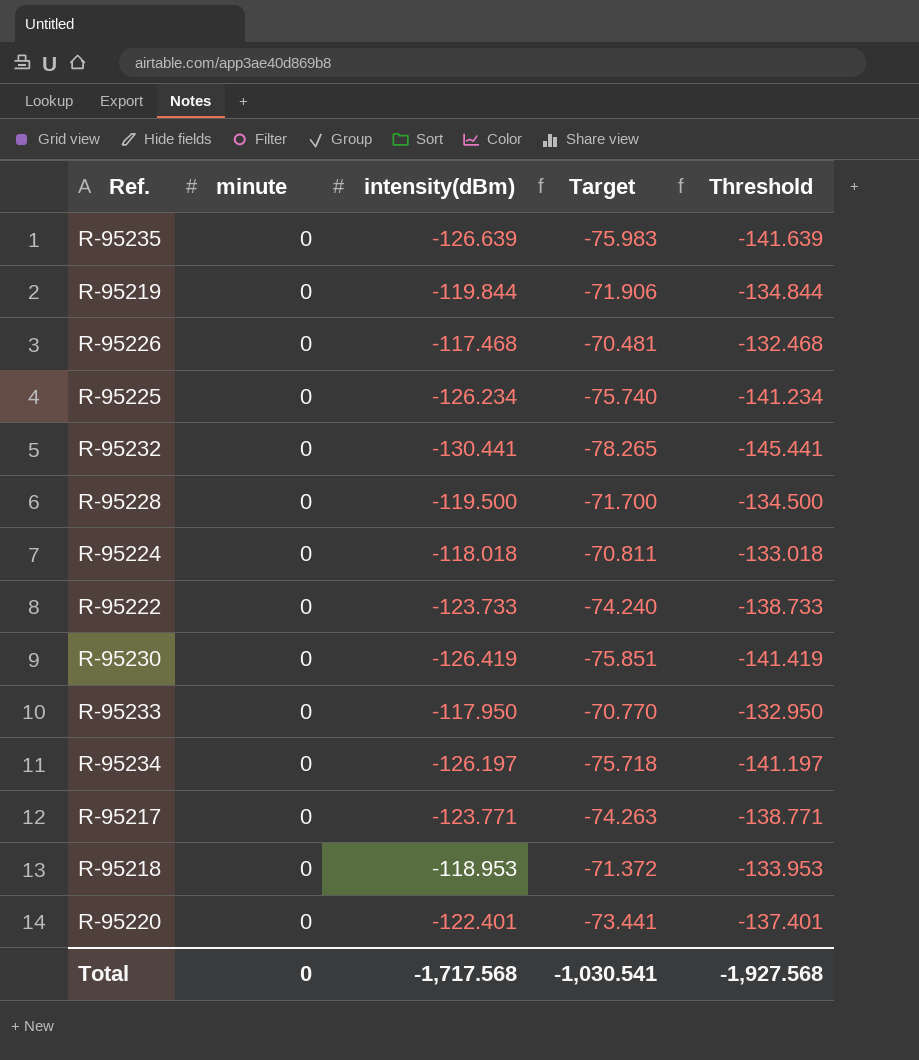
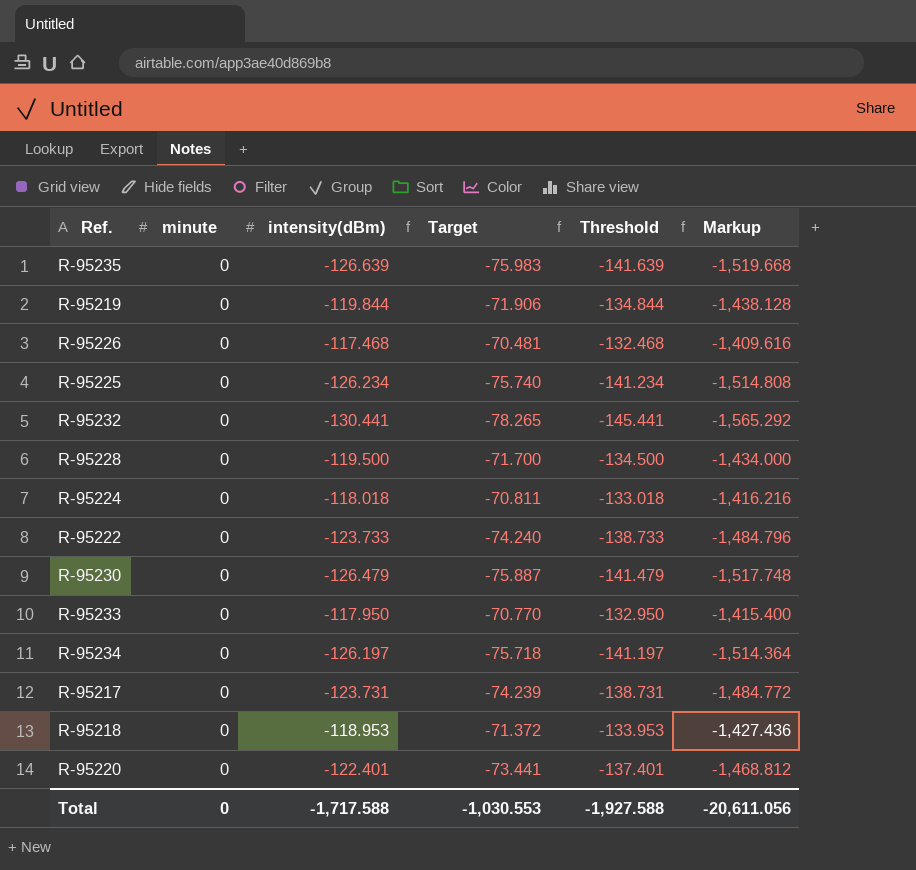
column Markup | formula: none -> [intensity(dBm)] * 12
R-95230 | intensity(dBm): -126.419 -> -126.479
R-95230 | Target: -75.851 -> -75.887
R-95230 | Threshold: -141.419 -> -141.479
R-95217 | intensity(dBm): -123.771 -> -123.731
R-95217 | Target: -74.263 -> -74.239
R-95217 | Threshold: -138.771 -> -138.731
Total | intensity(dBm): -1,717.568 -> -1,717.588
Total | Target: -1,030.541 -> -1,030.553
Total | Threshold: -1,927.568 -> -1,927.588

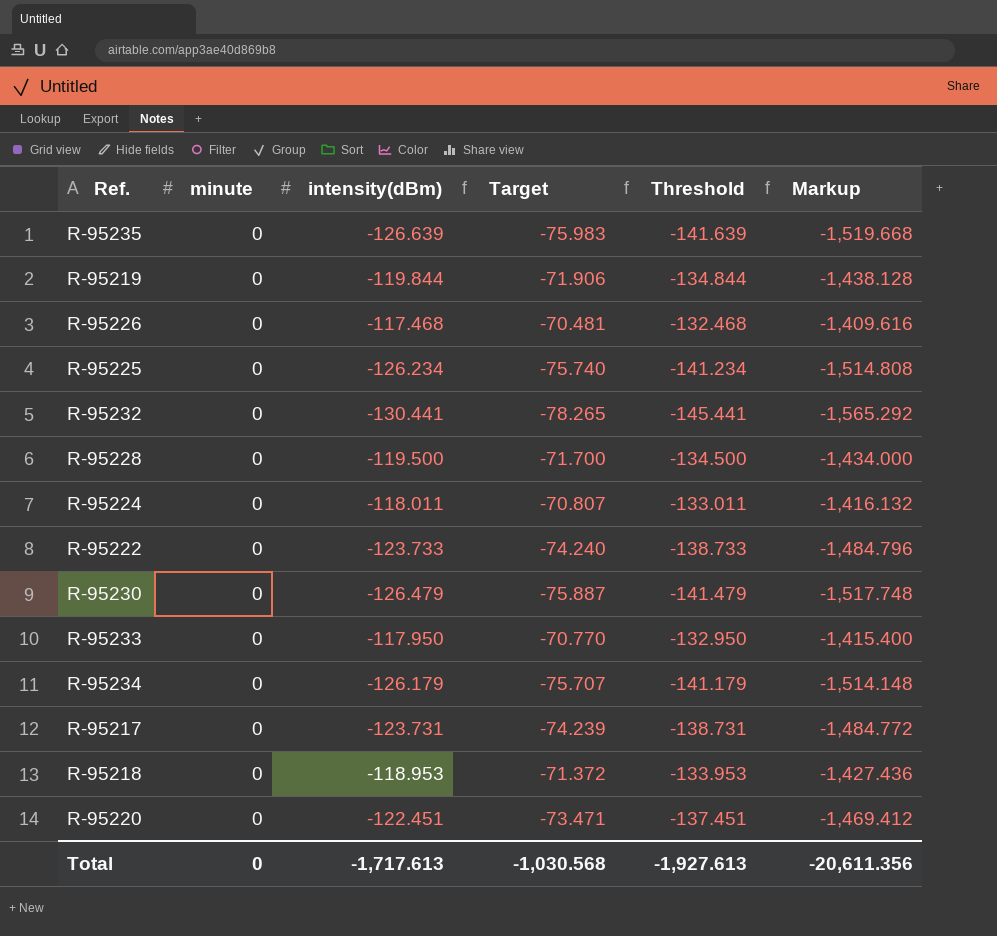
R-95224 | intensity(dBm): -118.018 -> -118.011
R-95224 | Target: -70.811 -> -70.807
R-95224 | Threshold: -133.018 -> -133.011
R-95224 | Markup: -1,416.216 -> -1,416.132
R-95234 | intensity(dBm): -126.197 -> -126.179
R-95234 | Target: -75.718 -> -75.707
R-95234 | Threshold: -141.197 -> -141.179
R-95234 | Markup: -1,514.364 -> -1,514.148
R-95220 | intensity(dBm): -122.401 -> -122.451
R-95220 | Target: -73.441 -> -73.471
R-95220 | Threshold: -137.401 -> -137.451
R-95220 | Markup: -1,468.812 -> -1,469.412
Total | intensity(dBm): -1,717.588 -> -1,717.613
Total | Target: -1,030.553 -> -1,030.568
Total | Threshold: -1,927.588 -> -1,927.613
Total | Markup: -20,611.056 -> -20,611.356

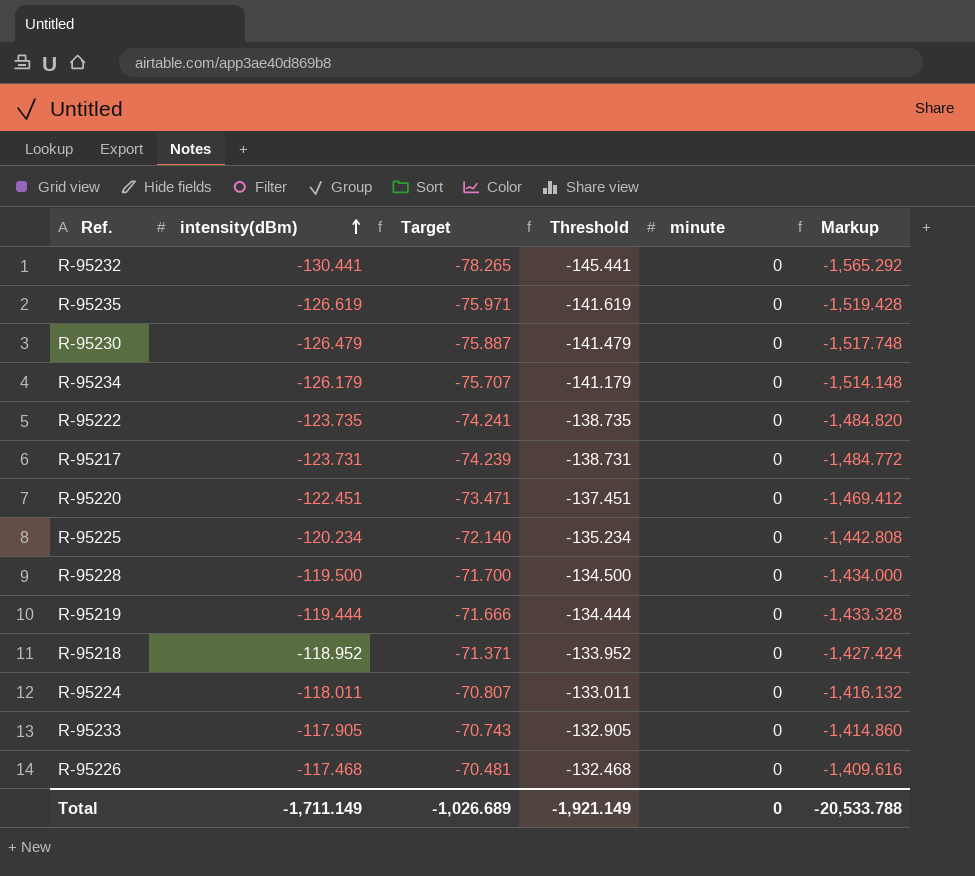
row order: none -> intensity(dBm) ascending
column minute | position: 2 -> 5
R-95235 | intensity(dBm): -126.639 -> -126.619
R-95235 | Target: -75.983 -> -75.971
R-95235 | Threshold: -141.639 -> -141.619
R-95235 | Markup: -1,519.668 -> -1,519.428
R-95222 | intensity(dBm): -123.733 -> -123.735
R-95222 | Target: -74.240 -> -74.241
R-95222 | Threshold: -138.733 -> -138.735
R-95222 | Markup: -1,484.796 -> -1,484.820
R-95225 | intensity(dBm): -126.234 -> -120.234
R-95225 | Target: -75.740 -> -72.140
R-95225 | Threshold: -141.234 -> -135.234
R-95225 | Markup: -1,514.808 -> -1,442.808
R-95219 | intensity(dBm): -119.844 -> -119.444
R-95219 | Target: -71.906 -> -71.666
R-95219 | Threshold: -134.844 -> -134.444
R-95219 | Markup: -1,438.128 -> -1,433.328
R-95218 | intensity(dBm): -118.953 -> -118.952
R-95218 | Target: -71.372 -> -71.371
R-95218 | Threshold: -133.953 -> -133.952
R-95218 | Markup: -1,427.436 -> -1,427.424
R-95233 | intensity(dBm): -117.950 -> -117.905
R-95233 | Target: -70.770 -> -70.743
R-95233 | Threshold: -132.950 -> -132.905
R-95233 | Markup: -1,415.400 -> -1,414.860
Total | intensity(dBm): -1,717.613 -> -1,711.149
Total | Target: -1,030.568 -> -1,026.689
Total | Threshold: -1,927.613 -> -1,921.149
Total | Markup: -20,611.356 -> -20,533.788

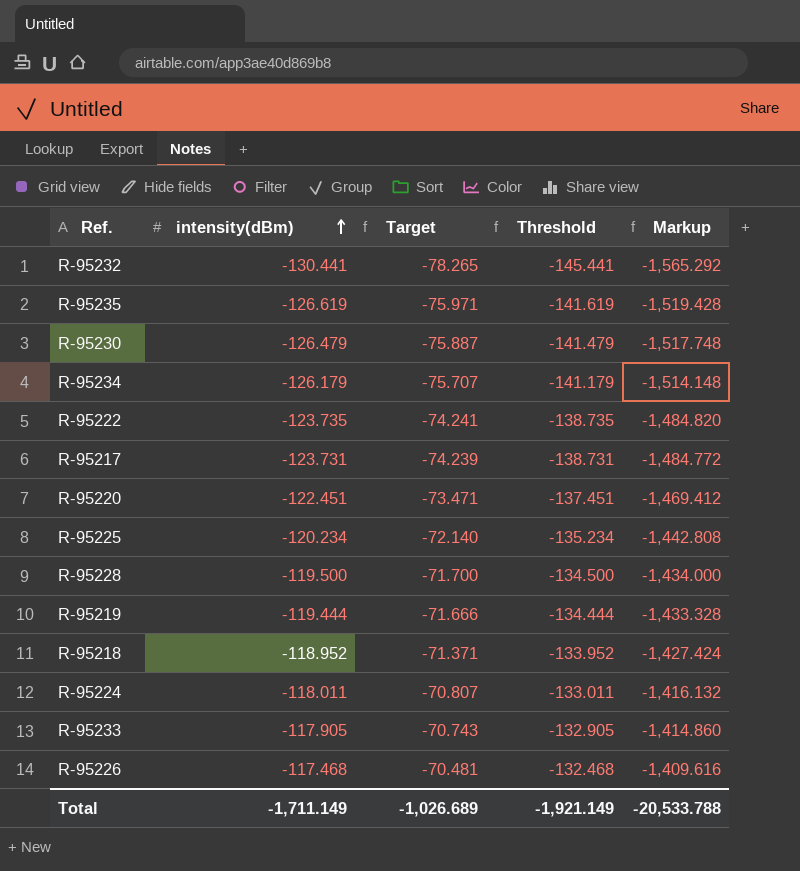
column minute | position: 5 -> none

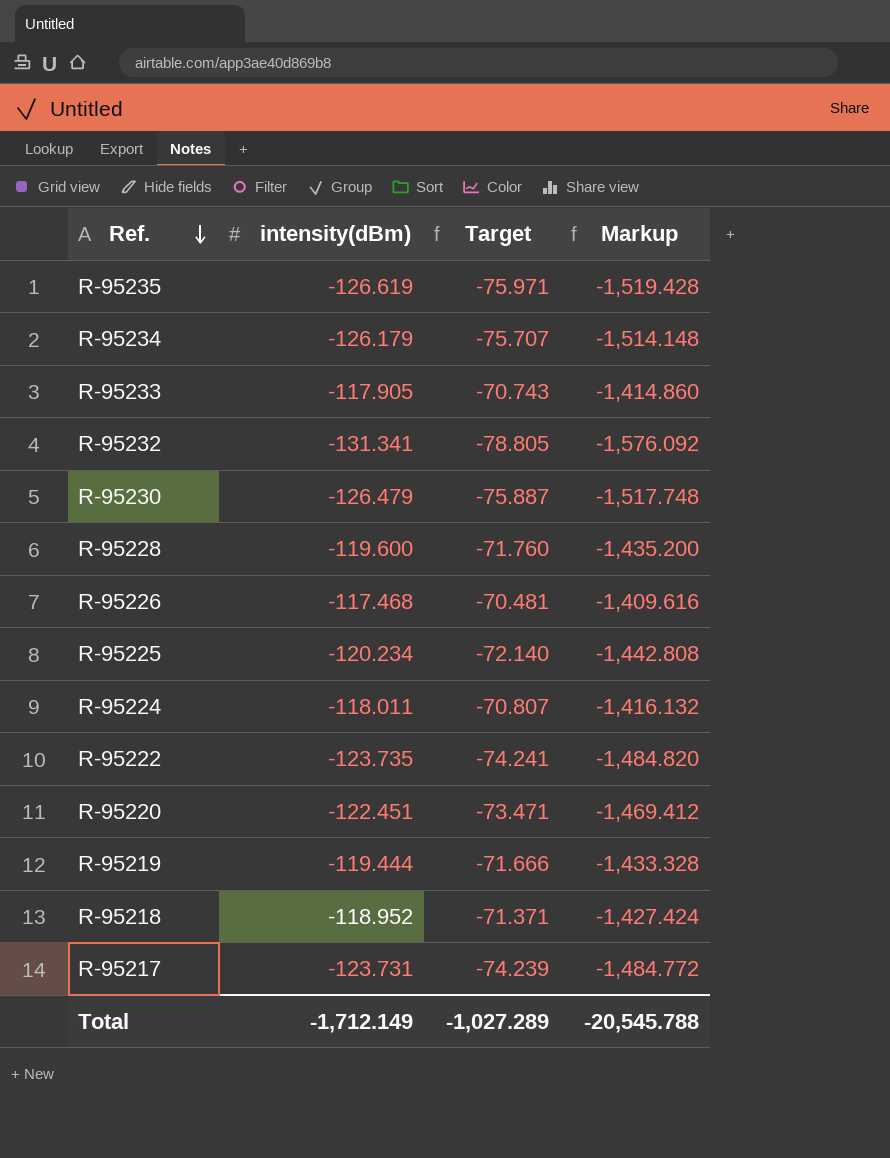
row order: intensity(dBm) ascending -> Ref. descending
column Threshold | formula: [intensity(dBm)] - 15 -> none
R-95232 | intensity(dBm): -130.441 -> -131.341
R-95232 | Target: -78.265 -> -78.805
R-95232 | Markup: -1,565.292 -> -1,576.092
R-95228 | intensity(dBm): -119.500 -> -119.600
R-95228 | Target: -71.700 -> -71.760
R-95228 | Markup: -1,434.000 -> -1,435.200
Total | intensity(dBm): -1,711.149 -> -1,712.149
Total | Target: -1,026.689 -> -1,027.289
Total | Markup: -20,533.788 -> -20,545.788

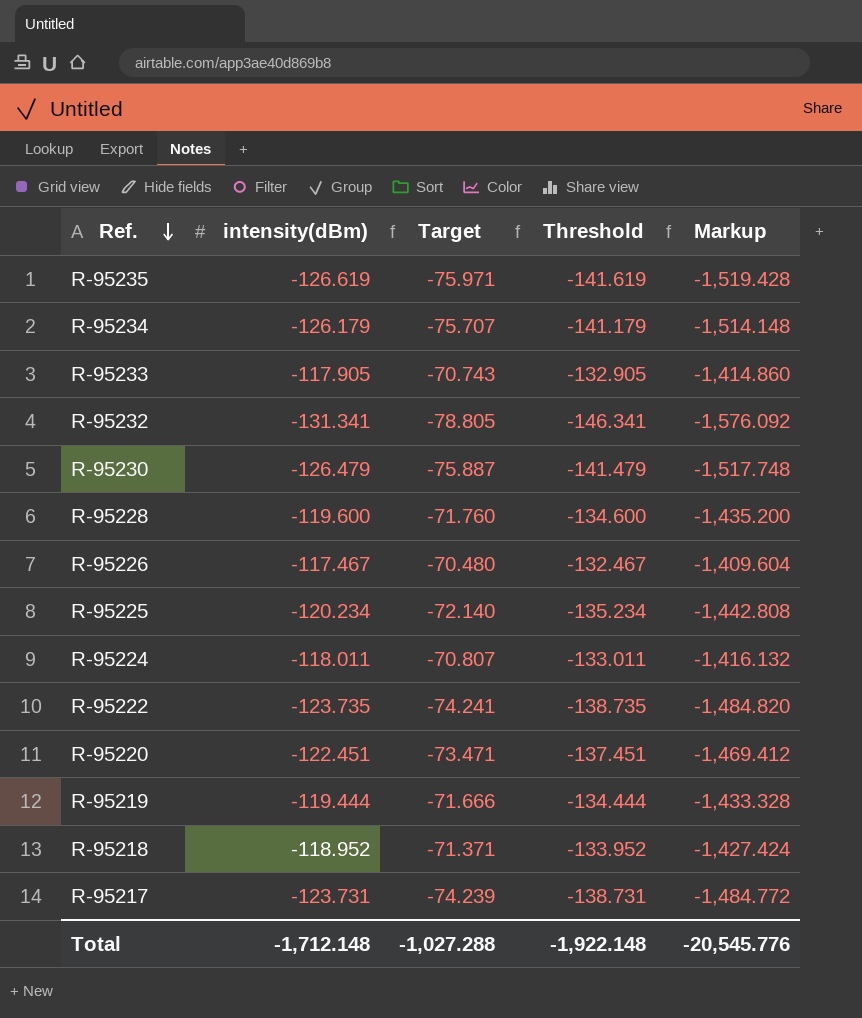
column Threshold | formula: none -> [intensity(dBm)] - 15
R-95226 | intensity(dBm): -117.468 -> -117.467
R-95226 | Target: -70.481 -> -70.480
R-95226 | Markup: -1,409.616 -> -1,409.604
Total | intensity(dBm): -1,712.149 -> -1,712.148
Total | Target: -1,027.289 -> -1,027.288
Total | Markup: -20,545.788 -> -20,545.776

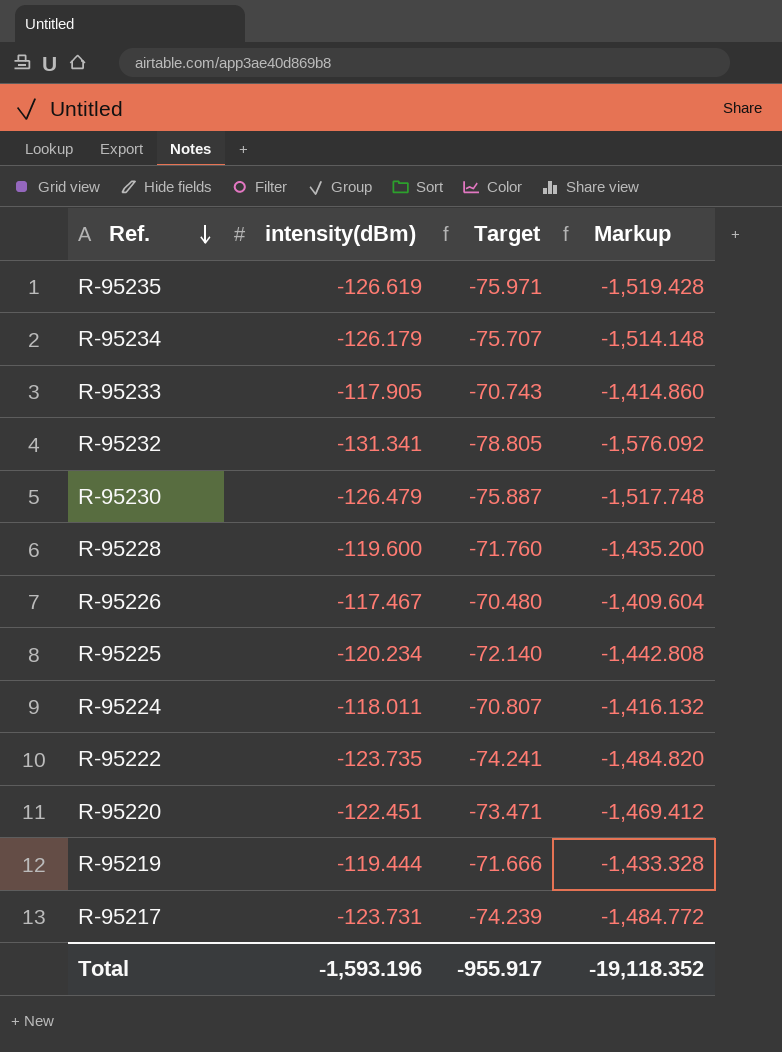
column Threshold | formula: [intensity(dBm)] - 15 -> none
row R-95218: -118.952 | -71.371 | -133.952 | -1,427.424 -> none
Total | intensity(dBm): -1,712.148 -> -1,593.196
Total | Target: -1,027.288 -> -955.917
Total | Markup: -20,545.776 -> -19,118.352

